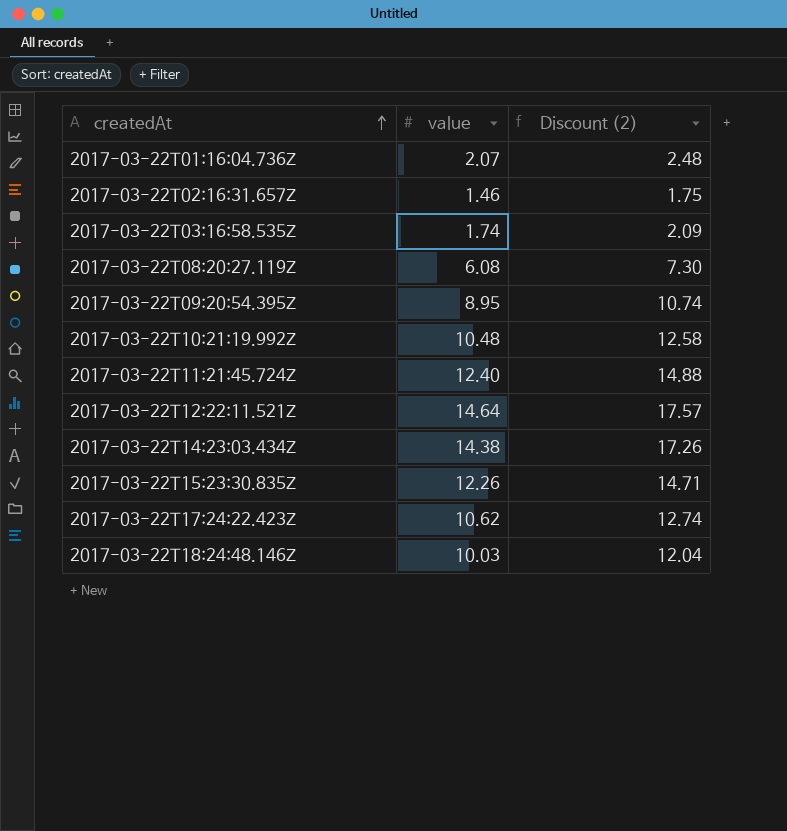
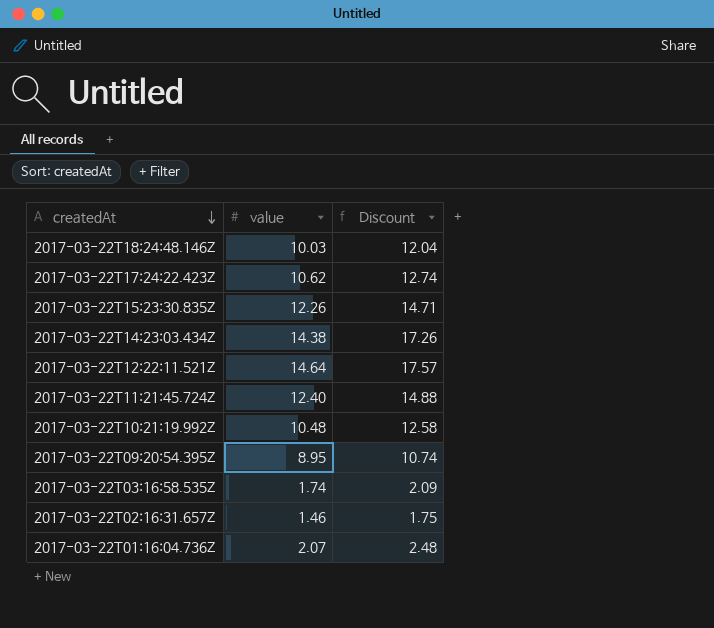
row order: createdAt ascending -> createdAt descending
column name: Discount (2) -> Discount
row 2017-03-22T08:20:27.119Z: 6.08 | 7.30 -> none

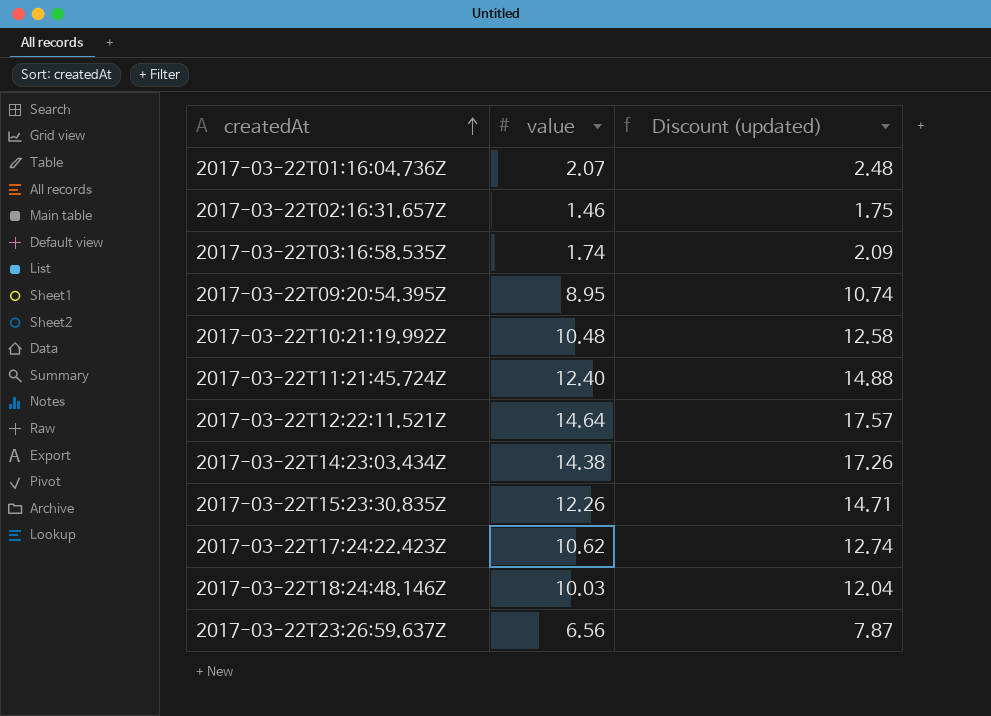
row order: createdAt descending -> createdAt ascending
column name: Discount -> Discount (updated)
row 2017-03-22T23:26:59.637Z: none -> 6.56 | 7.87

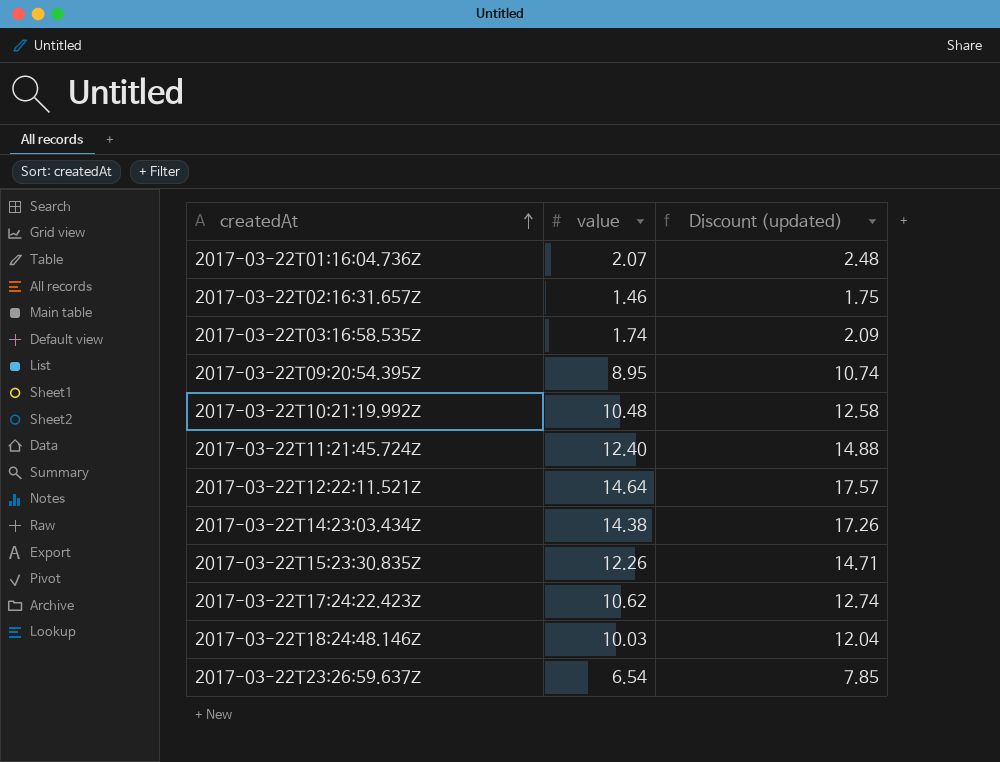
2017-03-22T23:26:59.637Z | value: 6.56 -> 6.54
2017-03-22T23:26:59.637Z | Discount (updated): 7.87 -> 7.85

